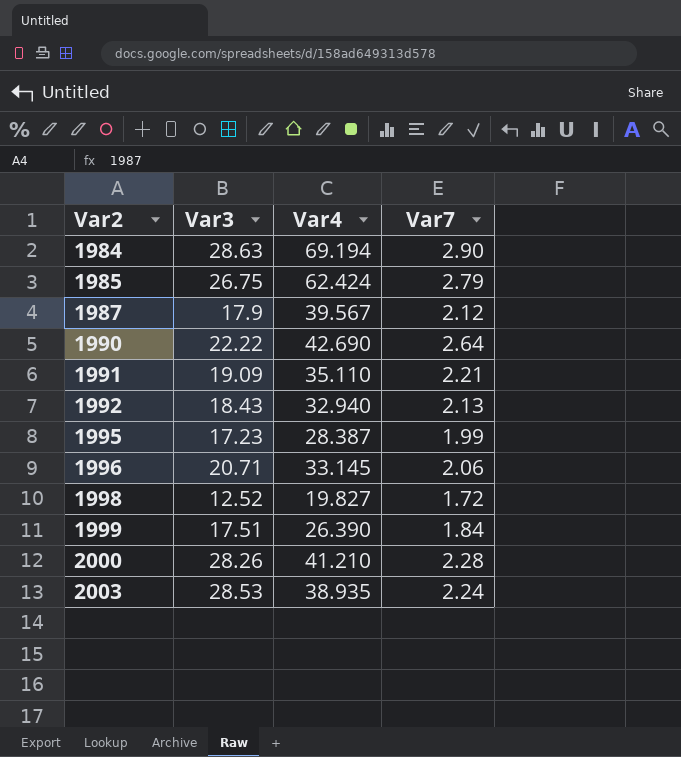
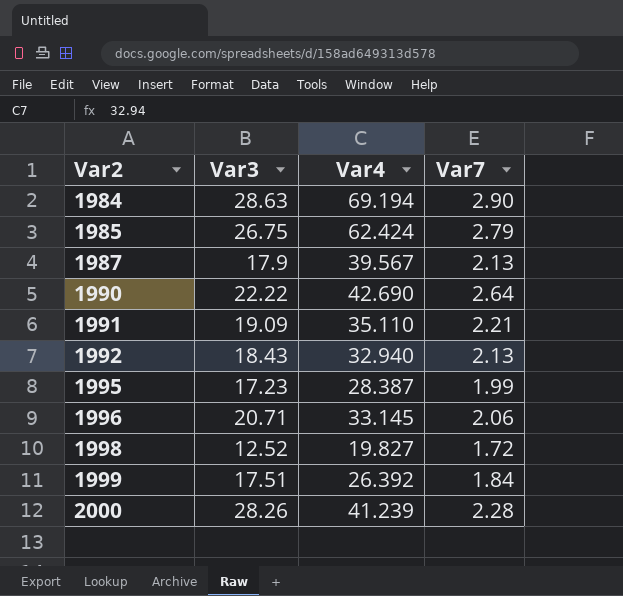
row 2003: 28.53 | 38.935 | 2.24 -> none
1987 | Var7: 2.12 -> 2.13
1999 | Var4: 26.390 -> 26.392
2000 | Var4: 41.210 -> 41.239

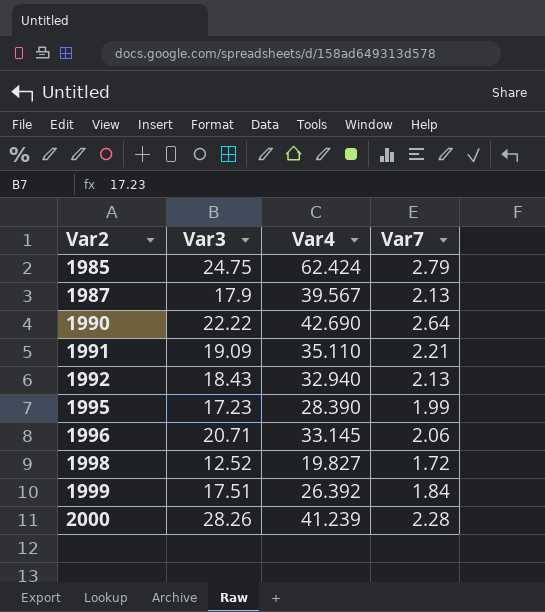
row 1984: 28.63 | 69.194 | 2.90 -> none
1985 | Var3: 26.75 -> 24.75
1995 | Var4: 28.387 -> 28.390

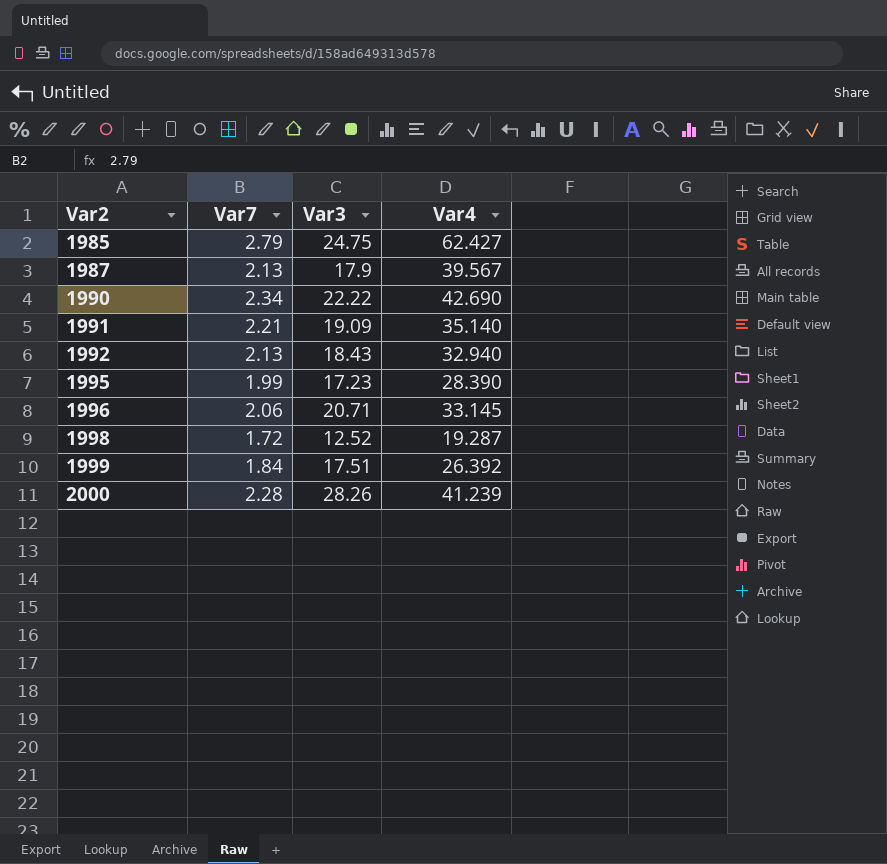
column Var7 | position: 4 -> 2
1985 | Var4: 62.424 -> 62.427
1990 | Var7: 2.64 -> 2.34
1991 | Var4: 35.110 -> 35.140
1998 | Var4: 19.827 -> 19.287

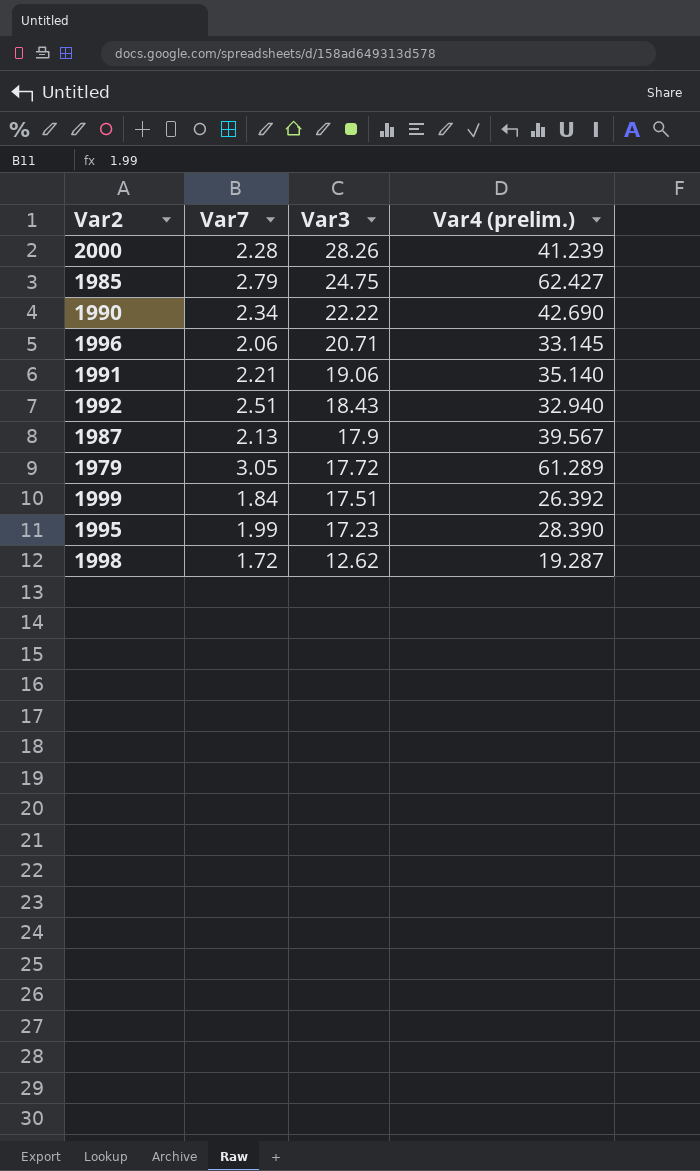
row order: Var2 ascending -> Var3 descending
column name: Var4 -> Var4 (prelim.)
1991 | Var3: 19.09 -> 19.06
1992 | Var7: 2.13 -> 2.51
row 1979: none -> 3.05 | 17.72 | 61.289
1998 | Var3: 12.52 -> 12.62

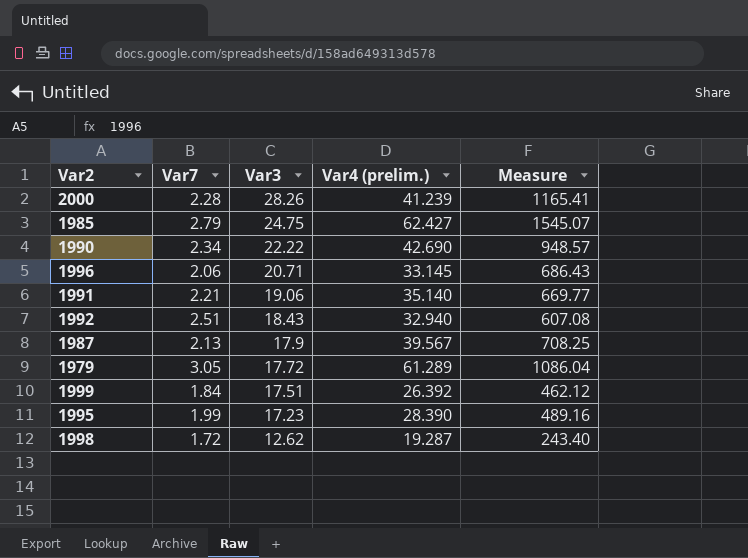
column Measure | formula: none -> [Var3] * [Var4 (prelim.)]

